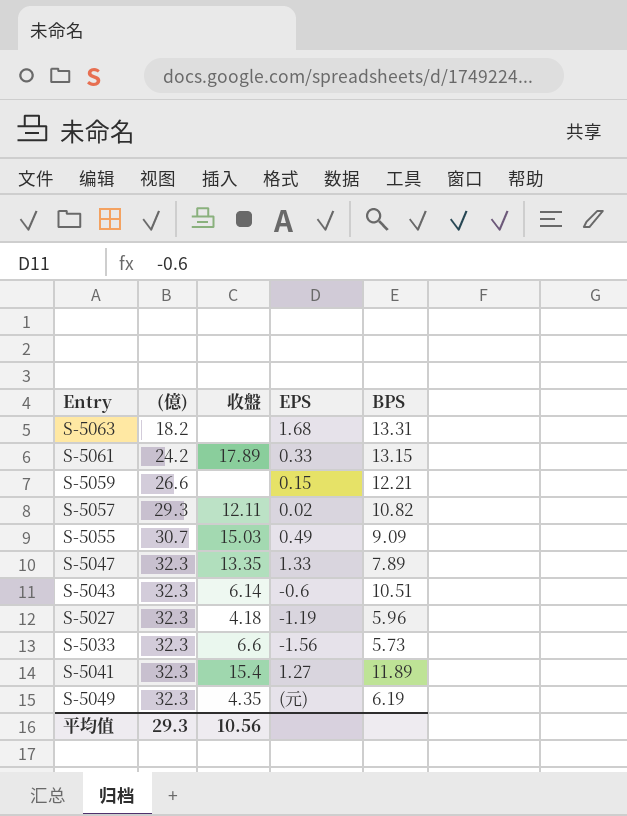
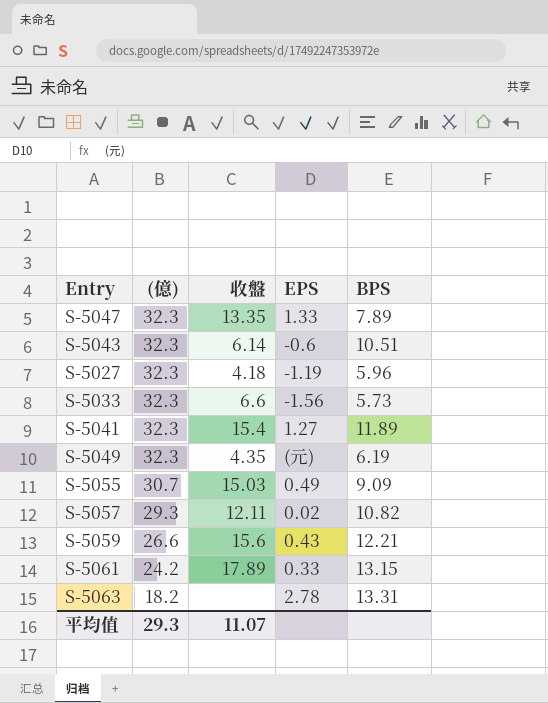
row order: (億) ascending -> (億) descending
S-5059 | 收盤: none -> 15.6
S-5059 | EPS: 0.15 -> 0.43
S-5063 | EPS: 1.68 -> 2.78
平均值 | 收盤: 10.56 -> 11.07

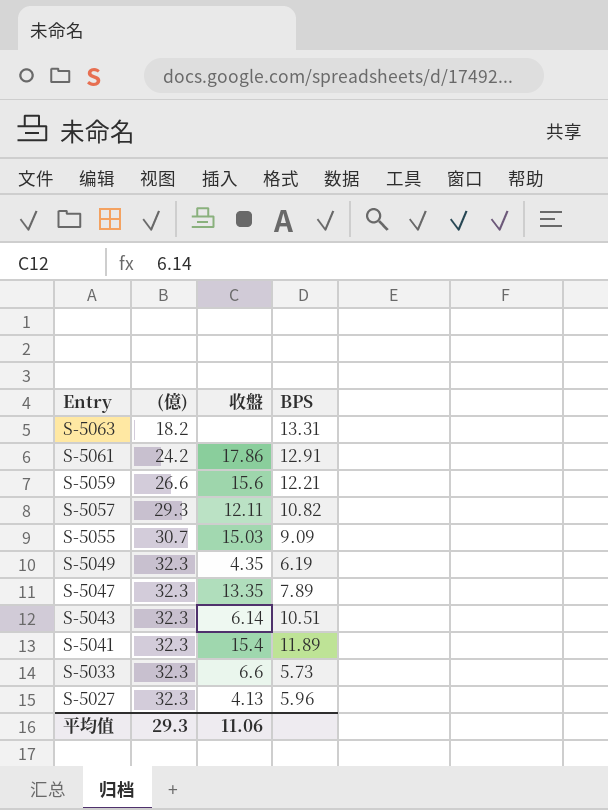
row order: (億) descending -> Entry descending
column EPS | position: 4 -> none
S-5061 | 收盤: 17.89 -> 17.86
S-5061 | BPS: 13.15 -> 12.91
S-5027 | 收盤: 4.18 -> 4.13
平均值 | 收盤: 11.07 -> 11.06

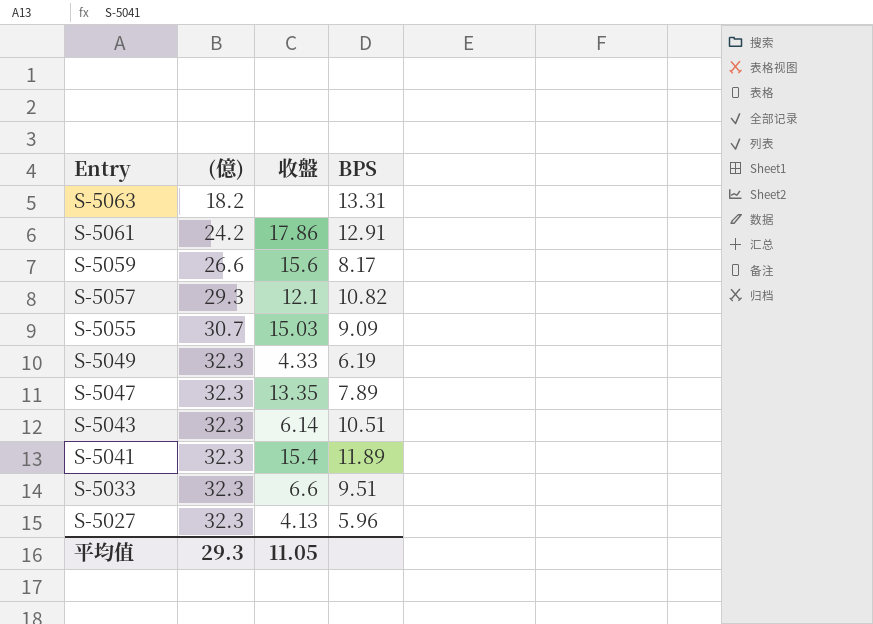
S-5059 | BPS: 12.21 -> 8.17
S-5057 | 收盤: 12.11 -> 12.1
S-5049 | 收盤: 4.35 -> 4.33
S-5033 | BPS: 5.73 -> 9.51
平均值 | 收盤: 11.06 -> 11.05

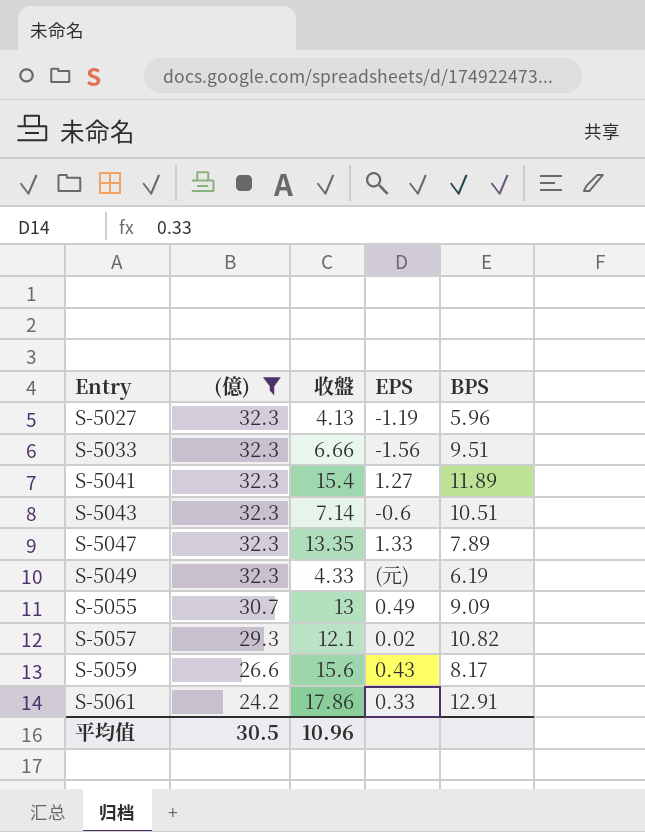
filter: none -> (億) != 18.2
row order: Entry descending -> Entry ascending
column EPS | position: none -> 4
S-5033 | 收盤: 6.6 -> 6.66
S-5043 | 收盤: 6.14 -> 7.14
S-5055 | 收盤: 15.03 -> 13
平均值 | (億): 29.3 -> 30.5
平均值 | 收盤: 11.05 -> 10.96

